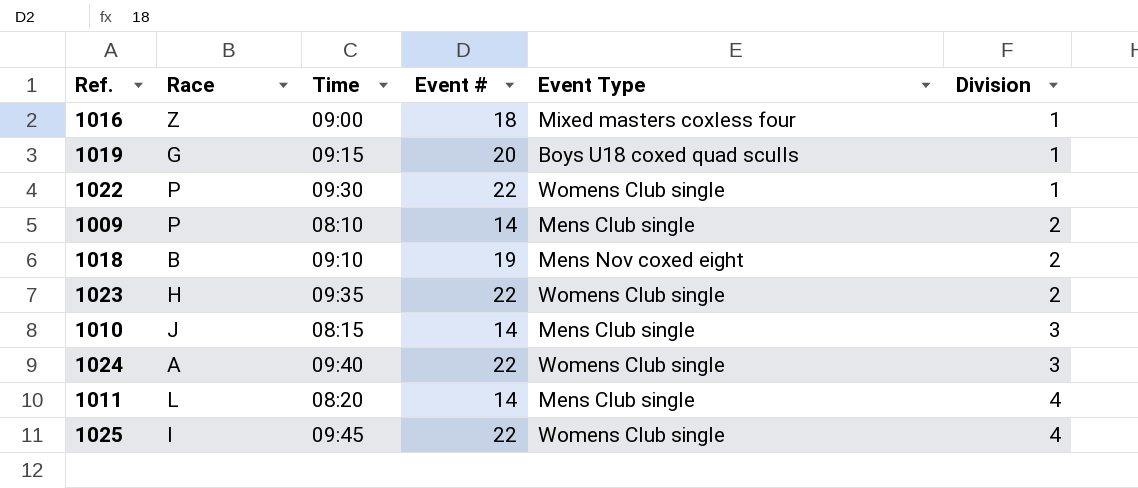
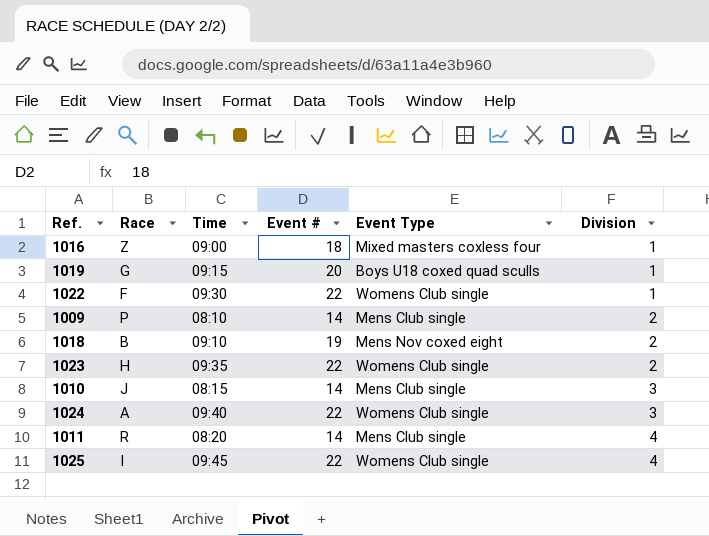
1022 | Race: P -> F
1011 | Race: L -> R

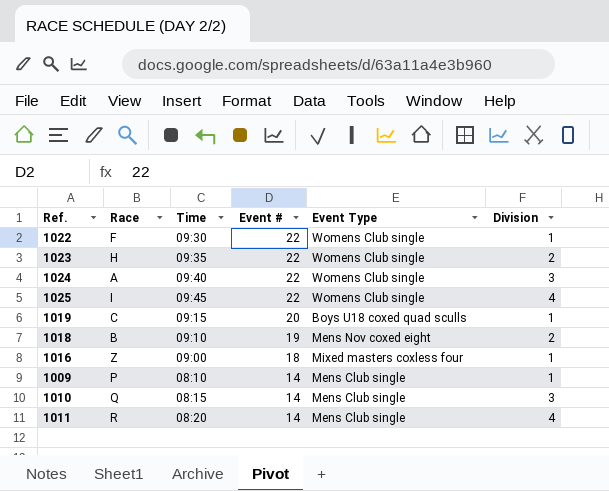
row order: Division ascending -> Event # descending
1019 | Race: G -> C
1009 | Division: 2 -> 1
1010 | Race: J -> Q

